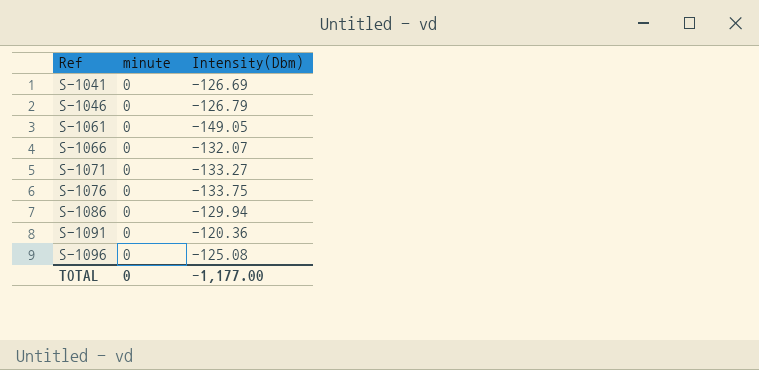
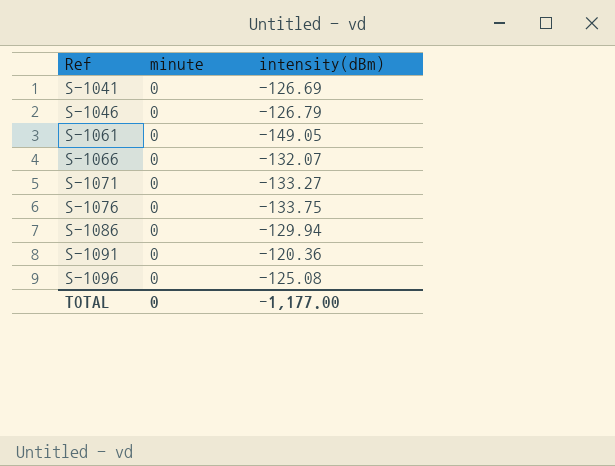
column name: Intensity(Dbm) -> intensity(dBm)

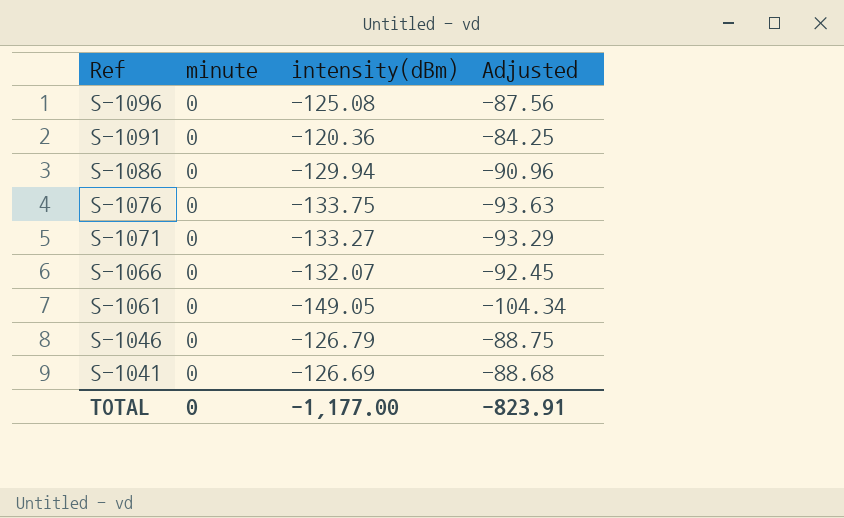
row order: Ref ascending -> Ref descending
column Adjusted | formula: none -> [intensity(dBm)] * 0.7

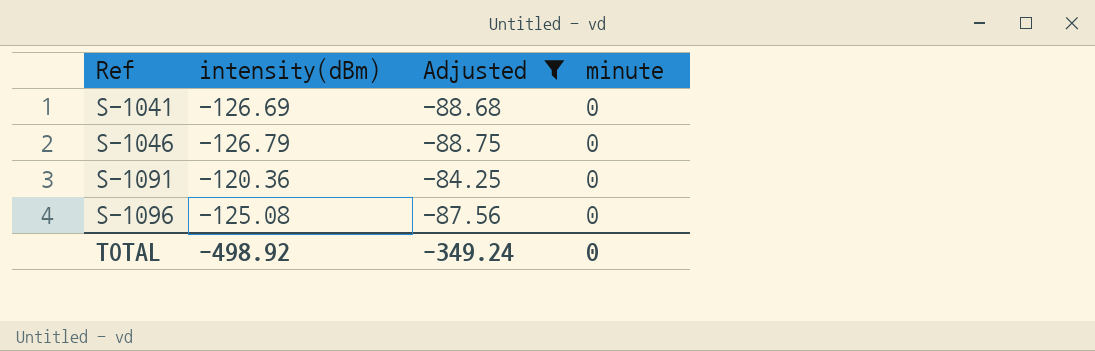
filter: none -> Adjusted >= -88.75
row order: Ref descending -> Ref ascending
column minute | position: 2 -> 4
TOTAL | intensity(dBm): -1,177.00 -> -498.92
TOTAL | Adjusted: -823.91 -> -349.24

